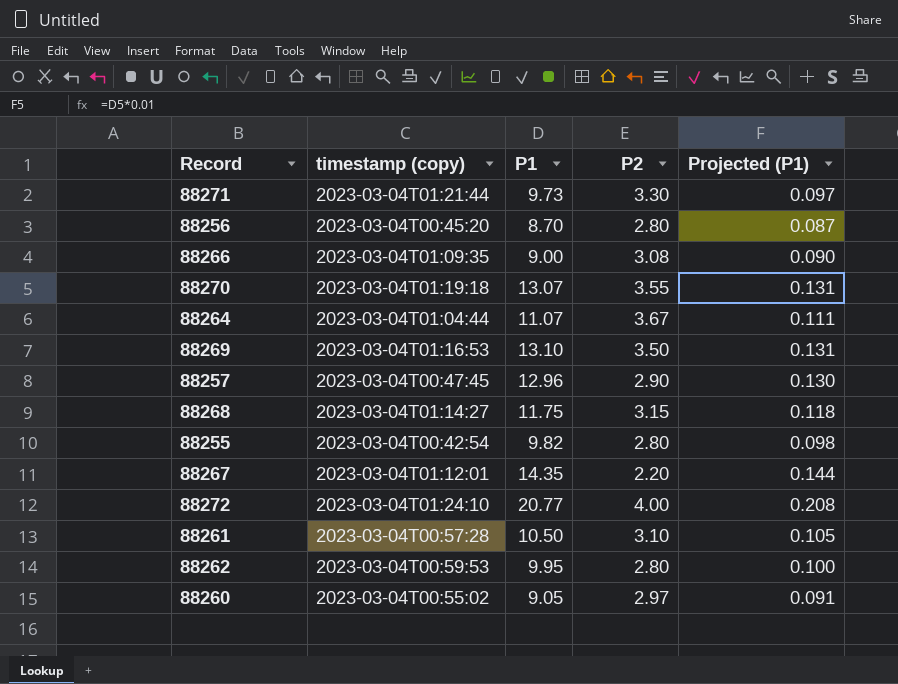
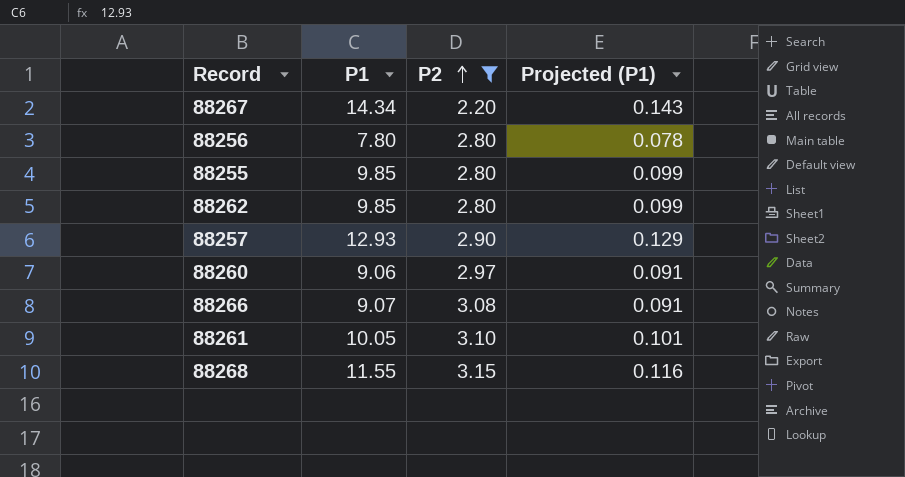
filter: none -> P2 <= 3.15
row order: none -> P2 ascending
column timestamp (copy) | position: 2 -> none
88267 | P1: 14.35 -> 14.34
88267 | Projected (P1): 0.144 -> 0.143
88256 | P1: 8.70 -> 7.80
88256 | Projected (P1): 0.087 -> 0.078
88255 | P1: 9.82 -> 9.85
88255 | Projected (P1): 0.098 -> 0.099
88262 | P1: 9.95 -> 9.85
88262 | Projected (P1): 0.100 -> 0.099
88257 | P1: 12.96 -> 12.93
88257 | Projected (P1): 0.130 -> 0.129
88260 | P1: 9.05 -> 9.06
88266 | P1: 9.00 -> 9.07
88266 | Projected (P1): 0.090 -> 0.091
88261 | P1: 10.50 -> 10.05
88261 | Projected (P1): 0.105 -> 0.101
88268 | P1: 11.75 -> 11.55
88268 | Projected (P1): 0.118 -> 0.116

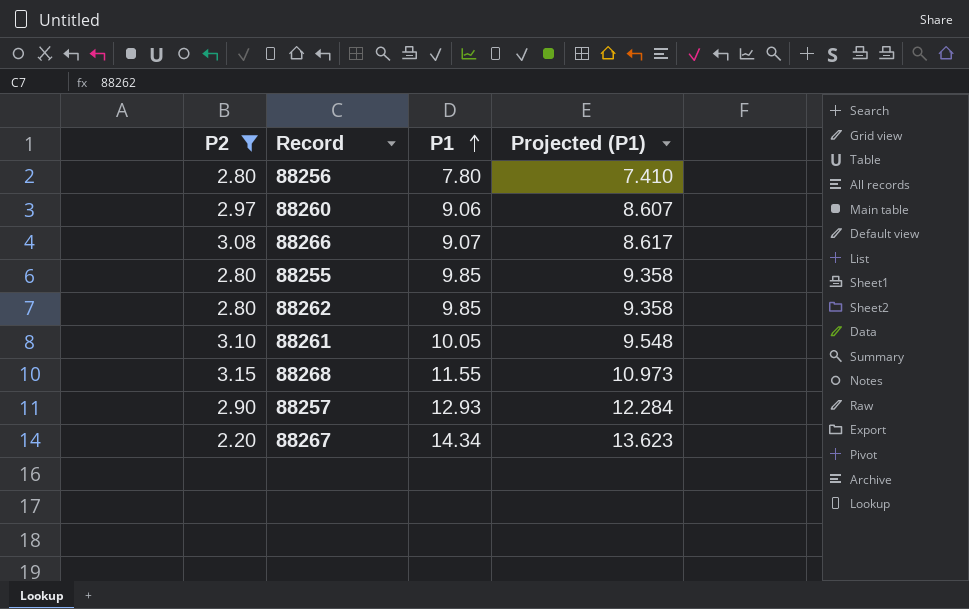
row order: P2 ascending -> P1 ascending
column P2 | position: 3 -> 1
column Projected (P1) | formula: [P1] * 0.01 -> [P1] * 0.95

